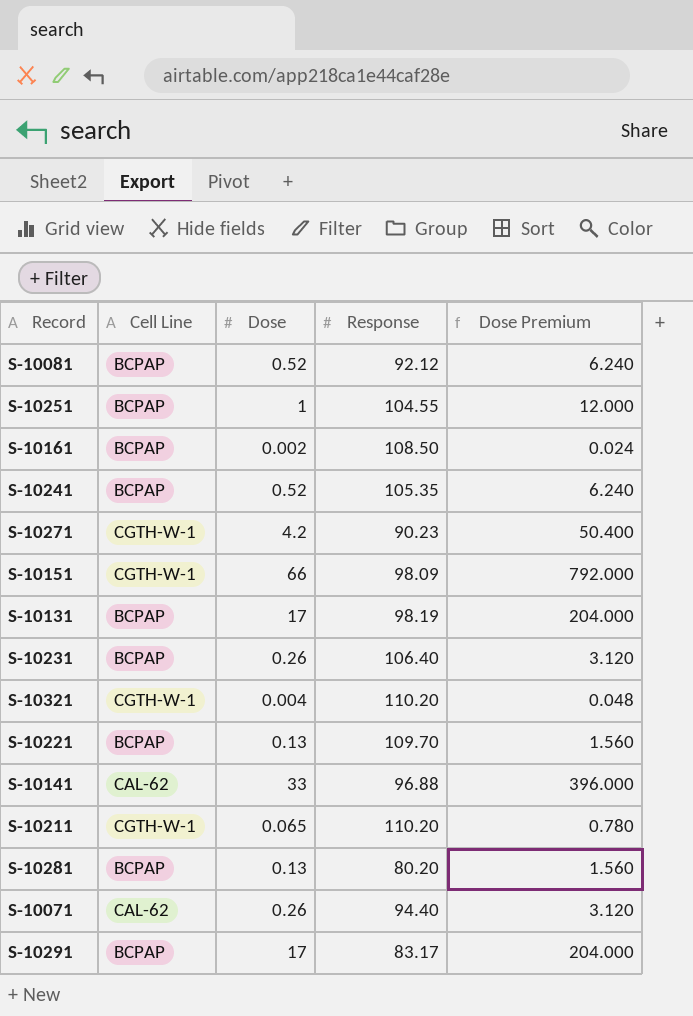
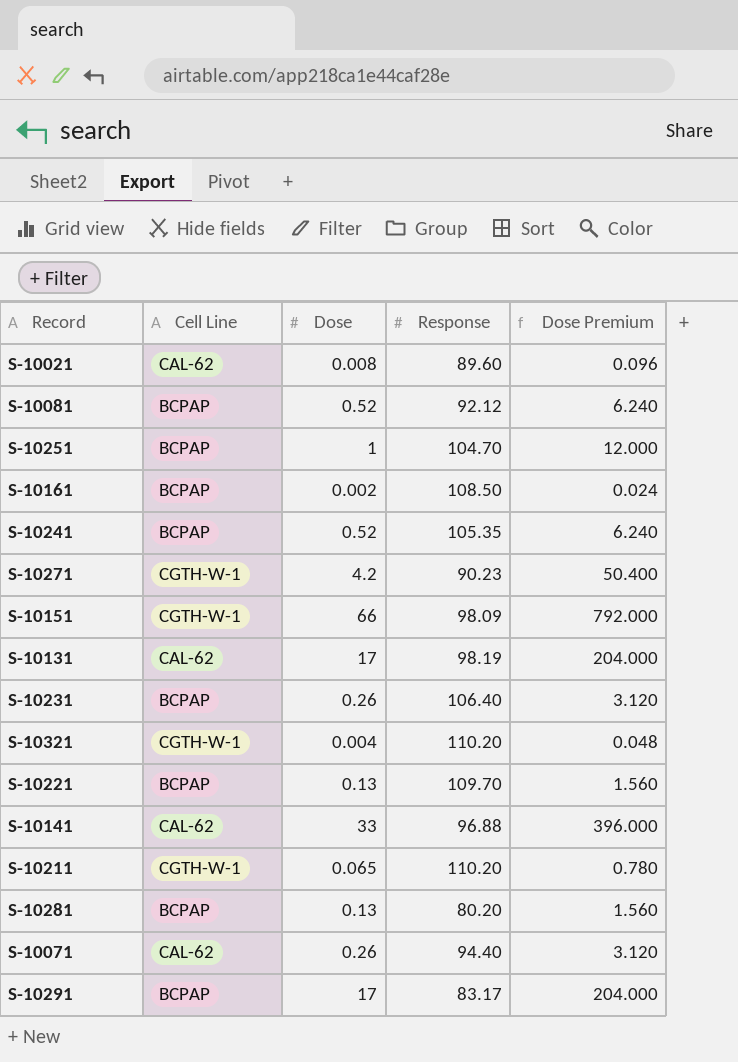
row S-10021: none -> CAL-62 | 0.008 | 89.60 | 0.096
S-10251 | Response: 104.55 -> 104.70
S-10131 | Cell Line: BCPAP -> CAL-62

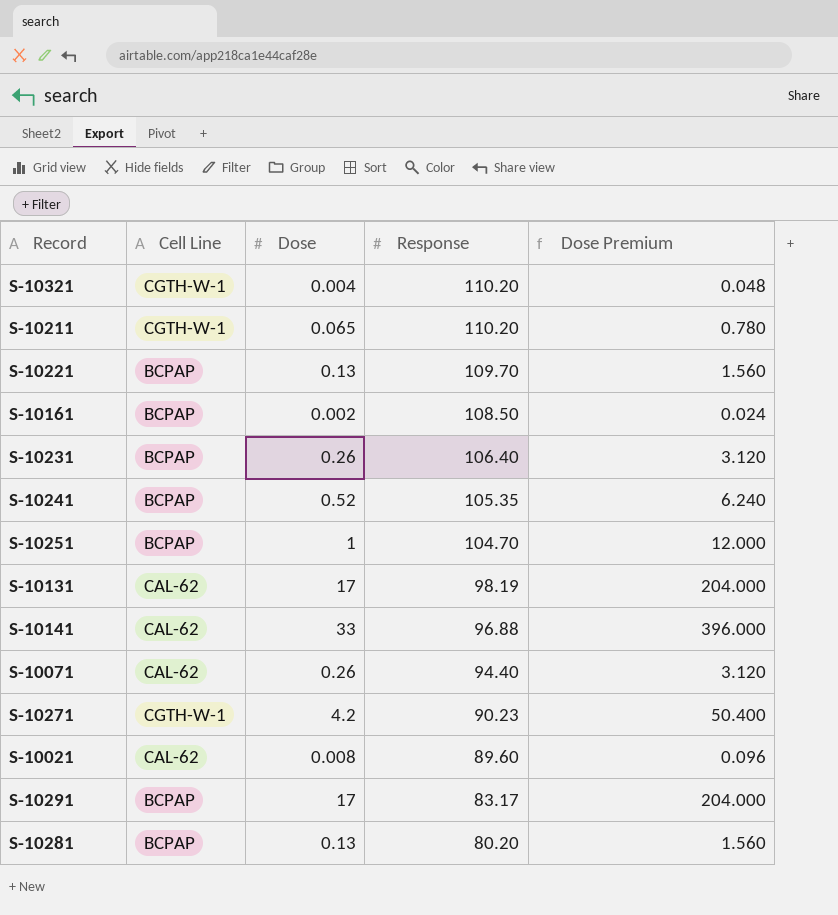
row order: none -> Response descending
row S-10081: BCPAP | 0.52 | 92.12 | 6.240 -> none
row S-10151: CGTH-W-1 | 66 | 98.09 | 792.000 -> none

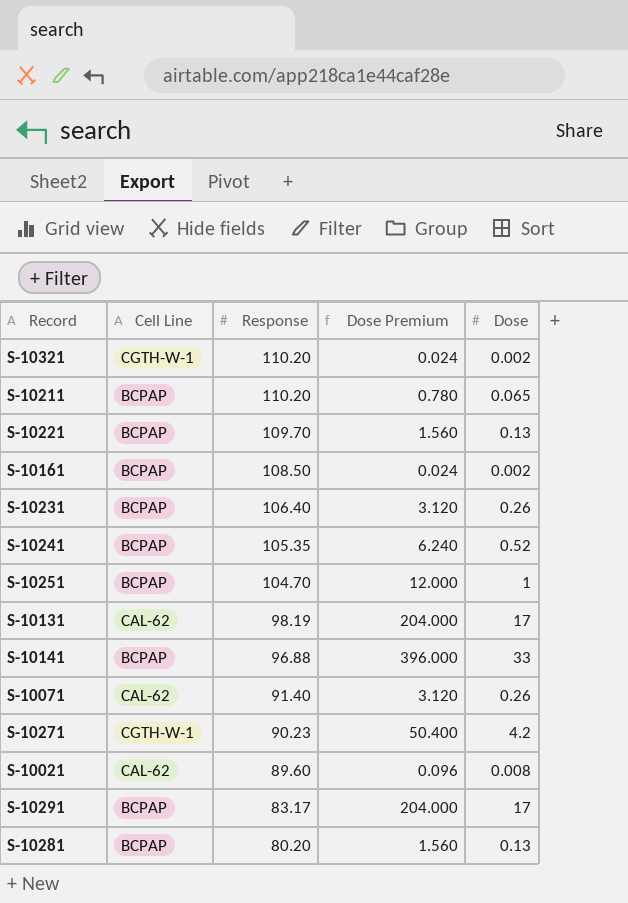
column Dose | position: 3 -> 5
S-10321 | Dose Premium: 0.048 -> 0.024
S-10321 | Dose: 0.004 -> 0.002
S-10211 | Cell Line: CGTH-W-1 -> BCPAP
S-10141 | Cell Line: CAL-62 -> BCPAP
S-10071 | Response: 94.40 -> 91.40

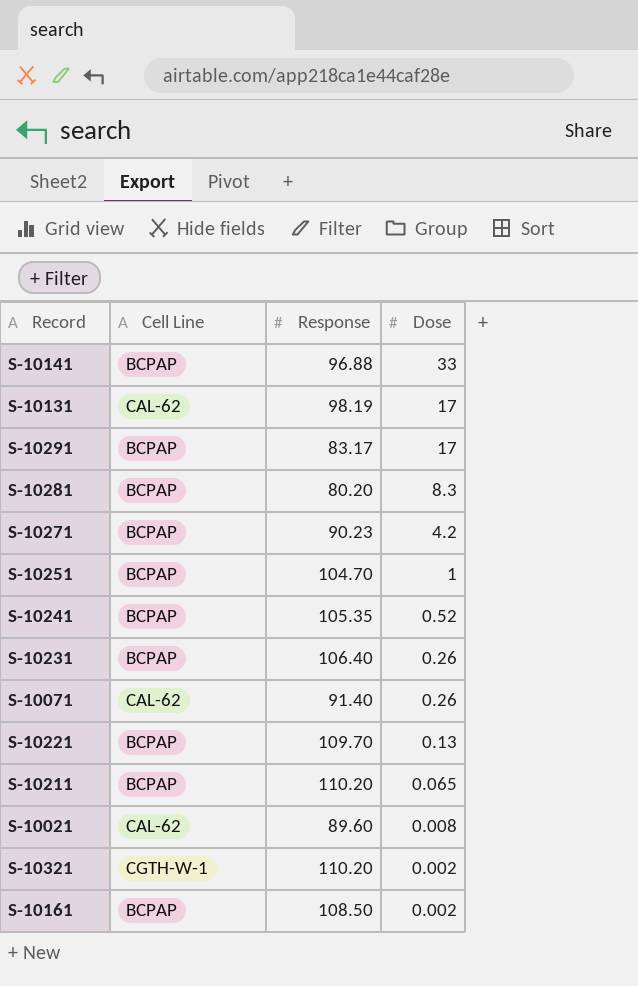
row order: Response descending -> Dose descending
column Dose Premium | formula: [Dose] * 12 -> none
S-10281 | Dose: 0.13 -> 8.3
S-10271 | Cell Line: CGTH-W-1 -> BCPAP

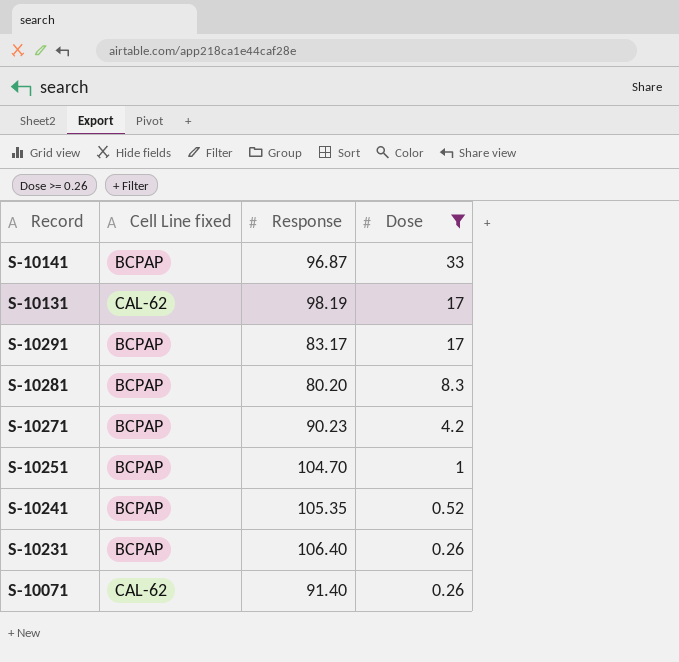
filter: none -> Dose >= 0.26
column name: Cell Line -> Cell Line fixed
S-10141 | Response: 96.88 -> 96.87

